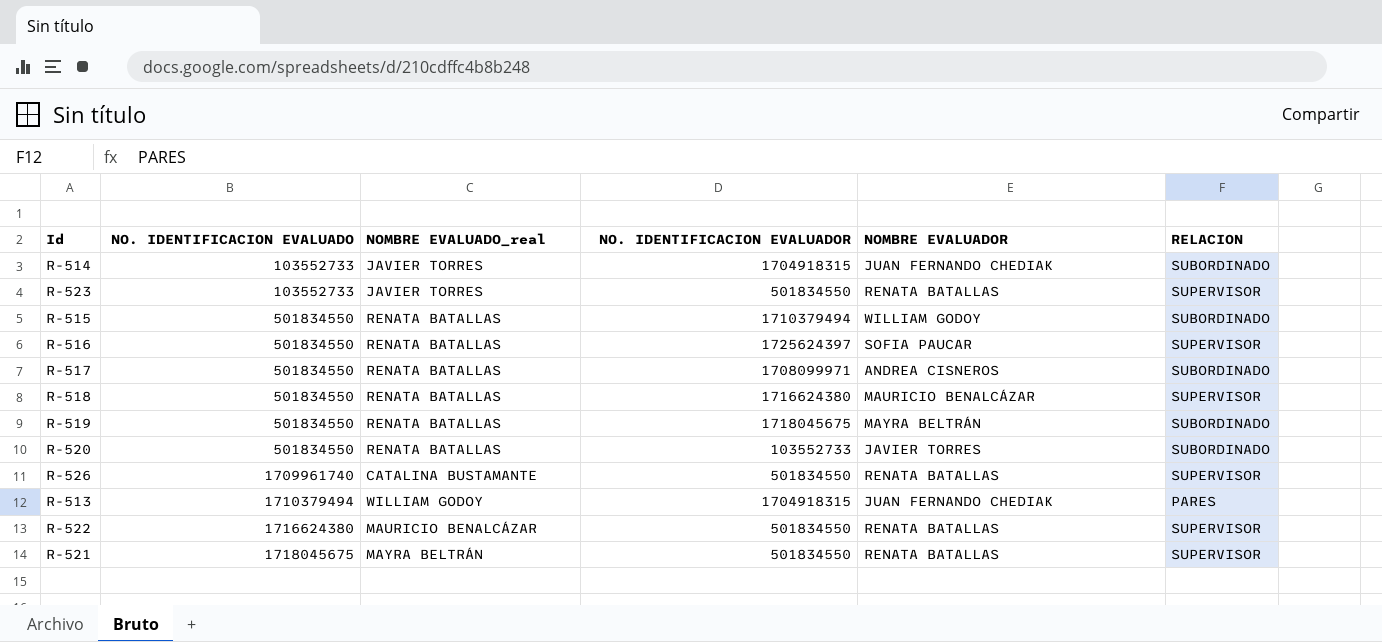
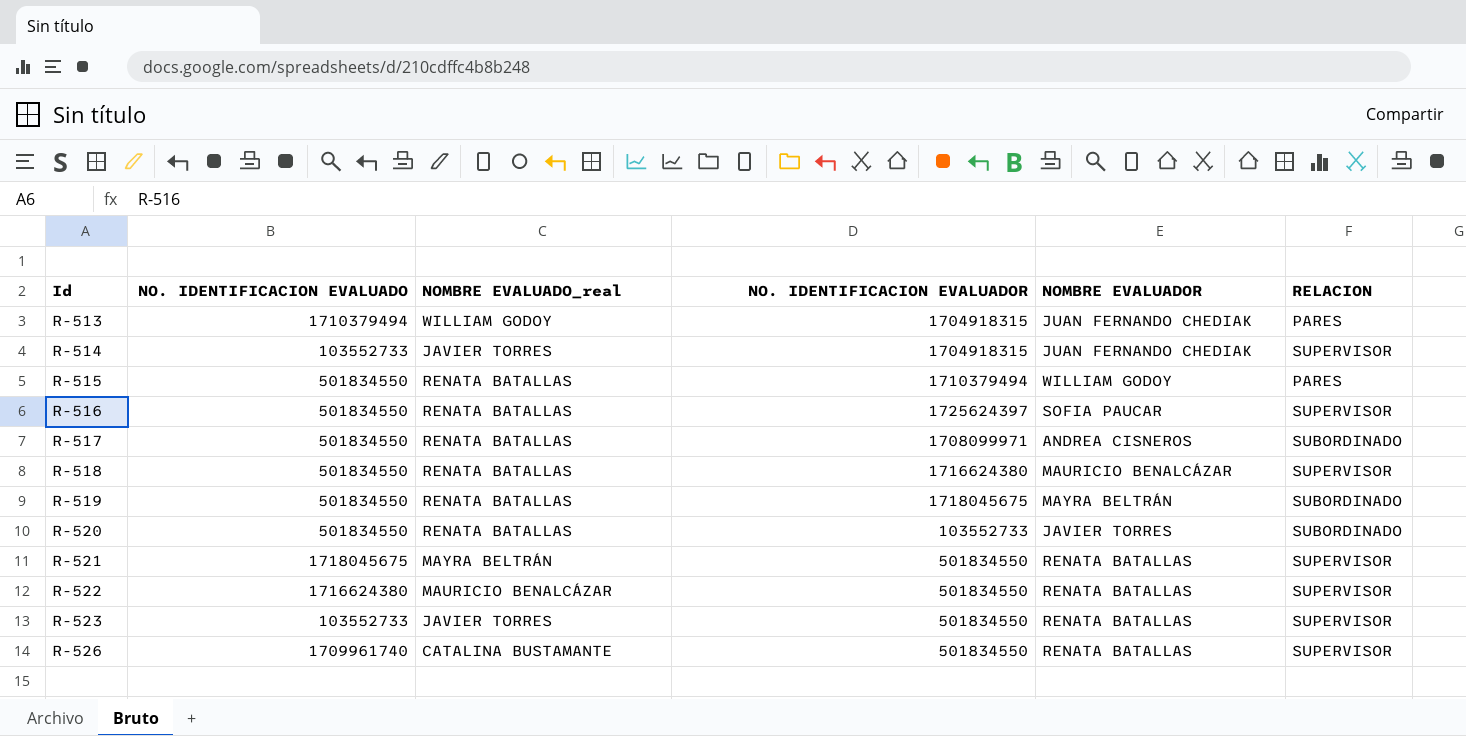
row order: NO. IDENTIFICACION EVALUADO ascending -> Id ascending
R-514 | RELACION: SUBORDINADO -> SUPERVISOR
R-515 | RELACION: SUBORDINADO -> PARES

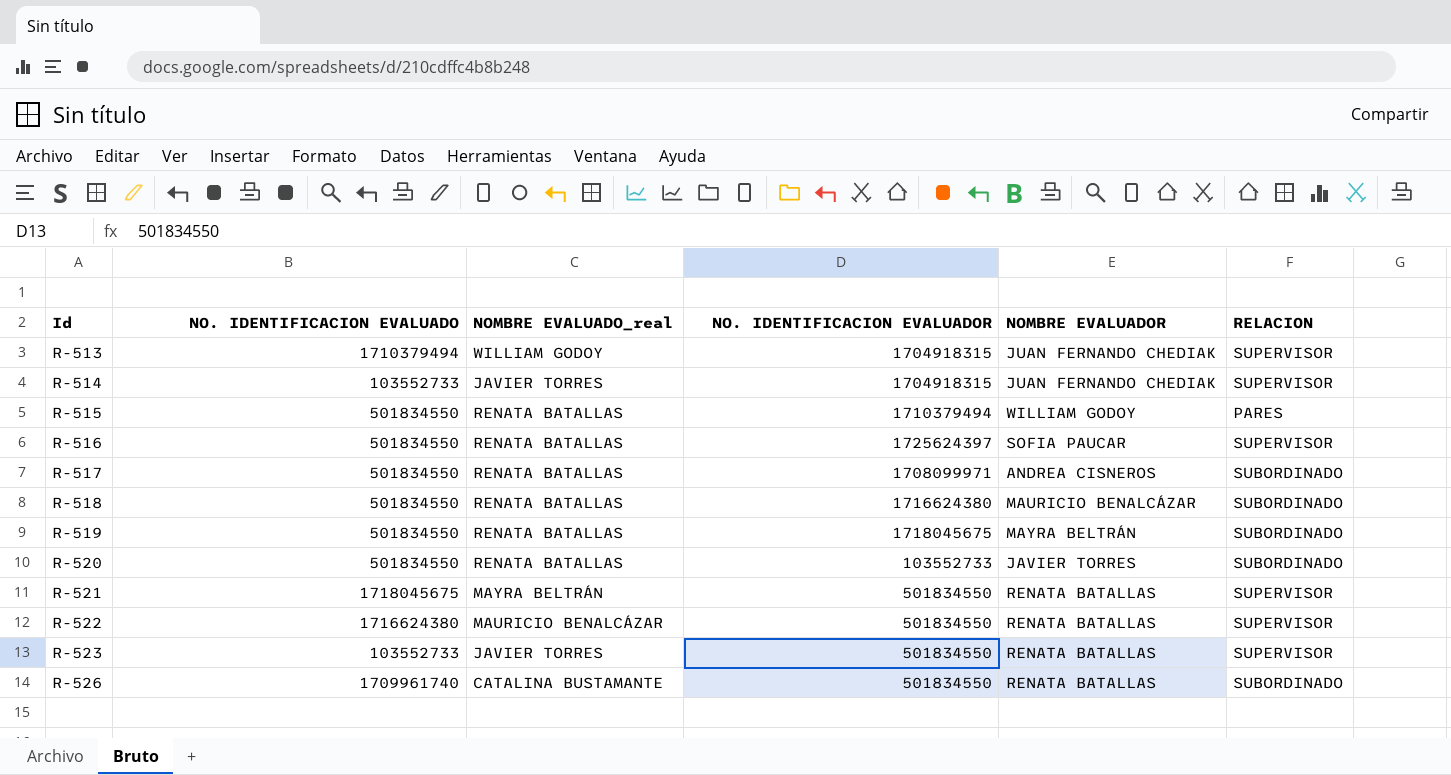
R-513 | RELACION: PARES -> SUPERVISOR
R-518 | RELACION: SUPERVISOR -> SUBORDINADO
R-526 | RELACION: SUPERVISOR -> SUBORDINADO

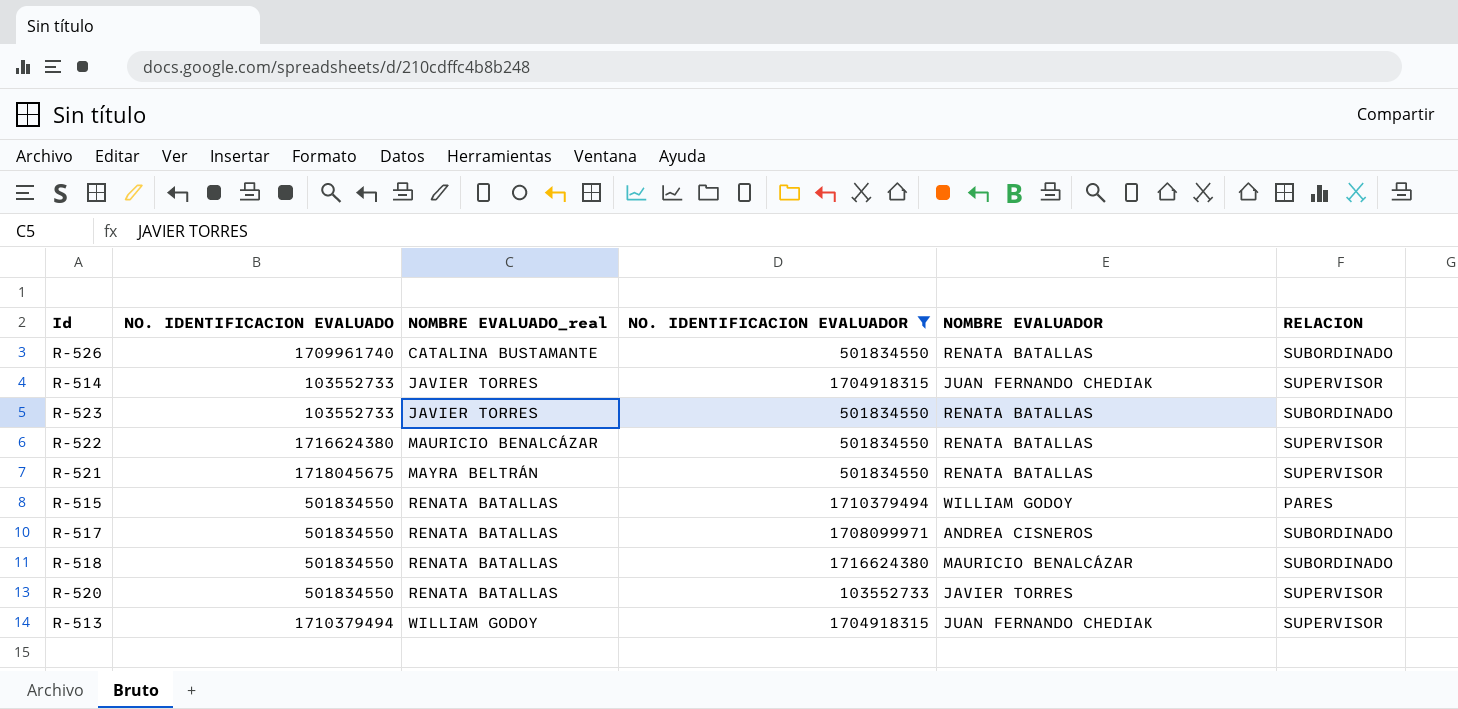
filter: none -> NO. IDENTIFICACION EVALUADOR <= 1716624380
row order: Id ascending -> NOMBRE EVALUADO_real ascending
R-523 | RELACION: SUPERVISOR -> SUBORDINADO
R-520 | RELACION: SUBORDINADO -> SUPERVISOR

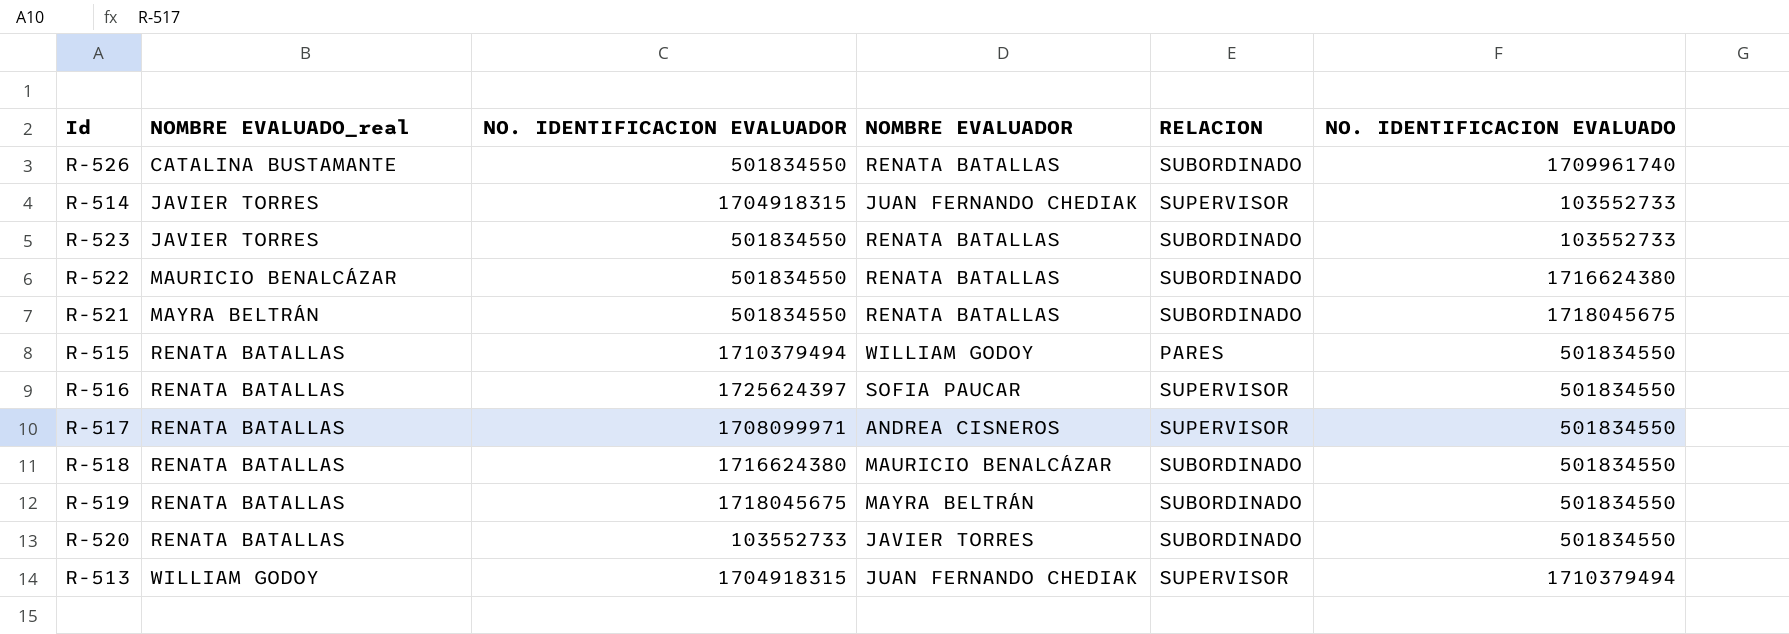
filter: NO. IDENTIFICACION EVALUADOR <= 1716624380 -> none
column NO. IDENTIFICACION EVALUADO | position: 2 -> 6
R-522 | RELACION: SUPERVISOR -> SUBORDINADO
R-521 | RELACION: SUPERVISOR -> SUBORDINADO
R-517 | RELACION: SUBORDINADO -> SUPERVISOR
R-520 | RELACION: SUPERVISOR -> SUBORDINADO

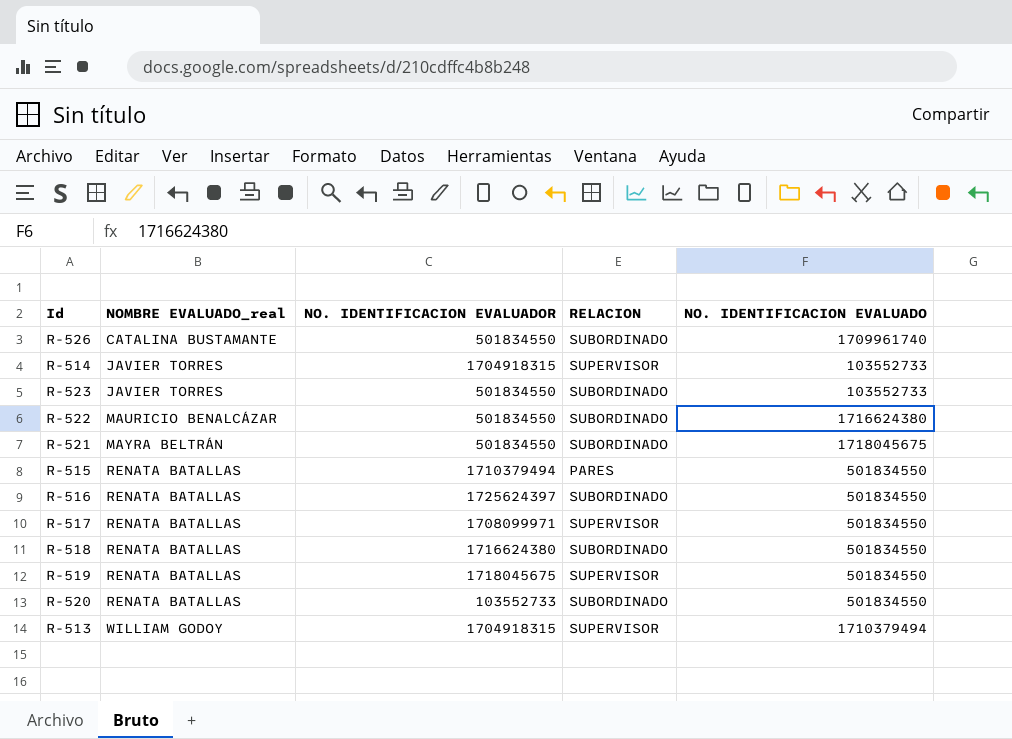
column NOMBRE EVALUADOR | position: 4 -> none
R-516 | RELACION: SUPERVISOR -> SUBORDINADO
R-519 | RELACION: SUBORDINADO -> SUPERVISOR

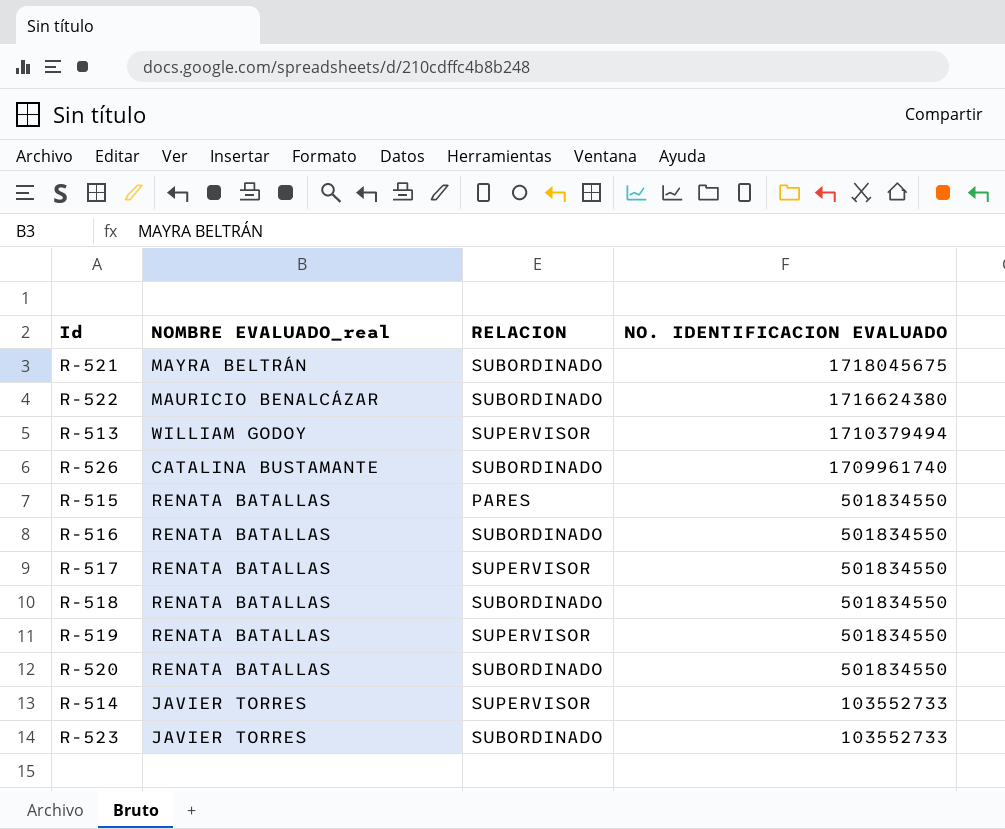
row order: NOMBRE EVALUADO_real ascending -> NO. IDENTIFICACION EVALUADO descending
column NO. IDENTIFICACION EVALUADOR | position: 3 -> none

